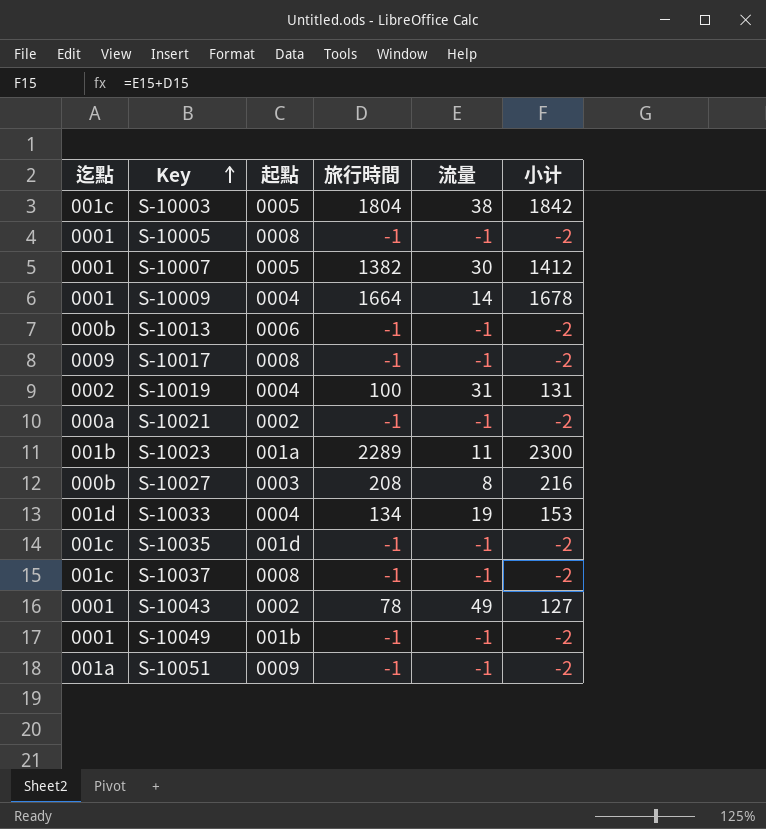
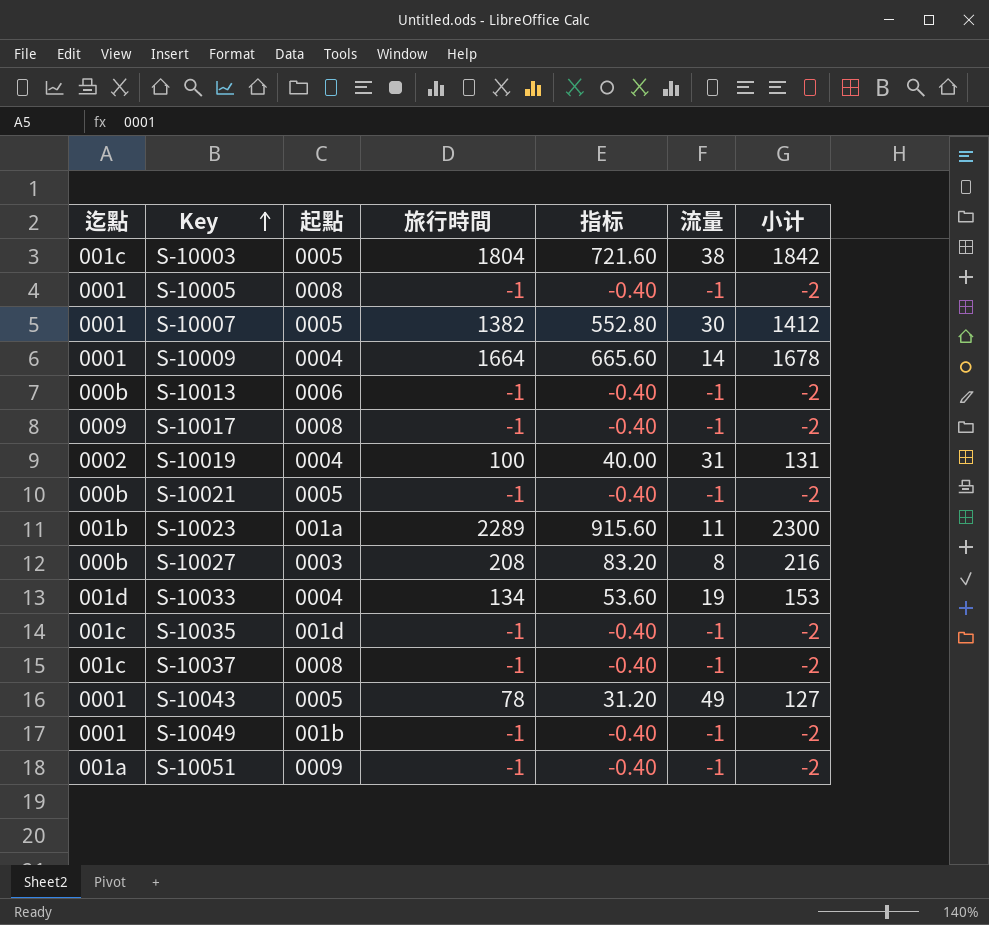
column 指标 | formula: none -> [旅行時間] * 0.4
S-10021 | 迄點: 000a -> 000b
S-10021 | 起點: 0002 -> 0005
S-10043 | 起點: 0002 -> 0005

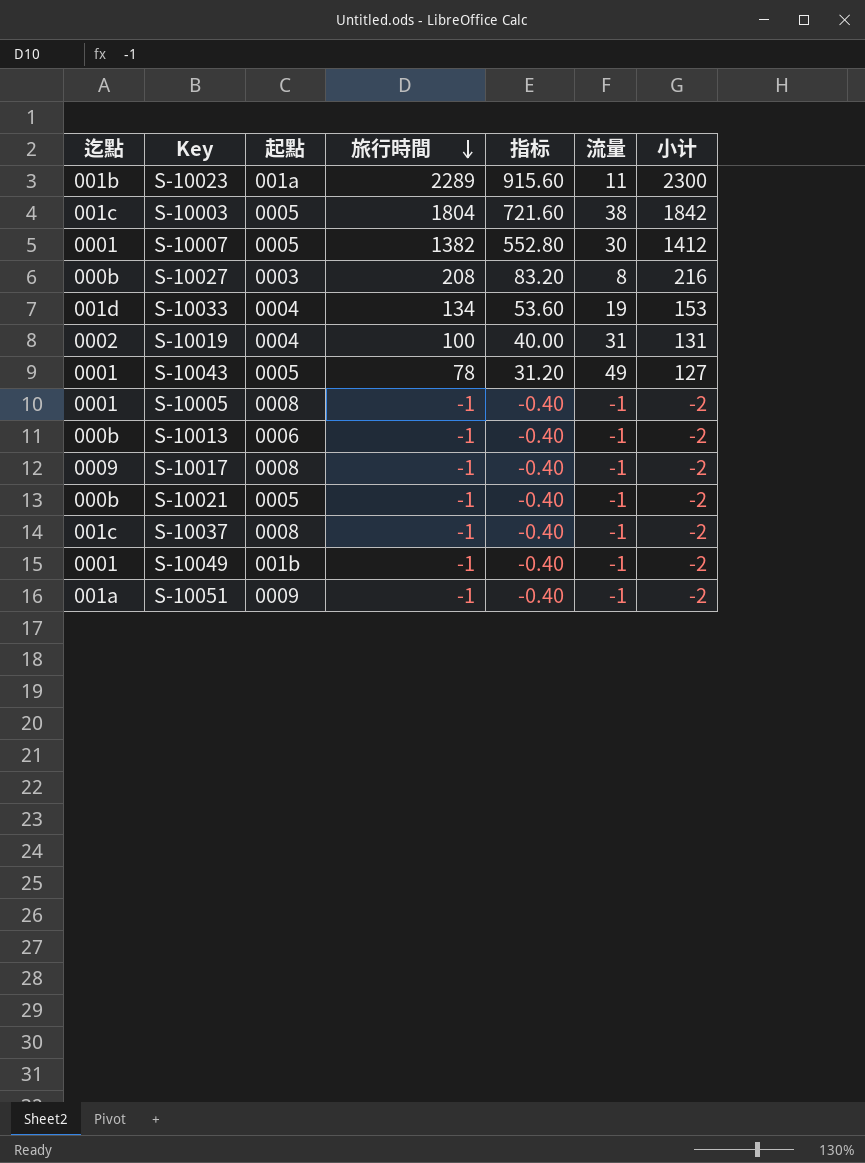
row order: Key ascending -> 旅行時間 descending
row S-10009: 0001 | 0004 | 1664 | 665.60 | 14 | 1678 -> none
row S-10035: 001c | 001d | -1 | -0.40 | -1 | -2 -> none

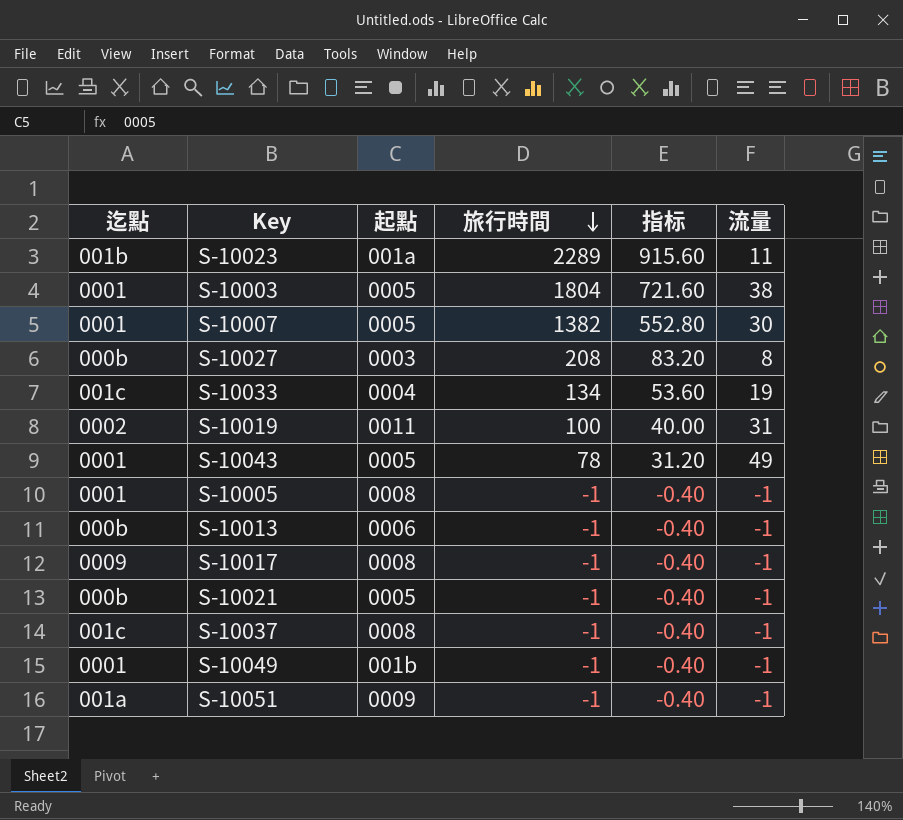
column 小计 | formula: [旅行時間] + [流量] -> none
S-10003 | 迄點: 001c -> 0001
S-10033 | 迄點: 001d -> 001c
S-10019 | 起點: 0004 -> 0011

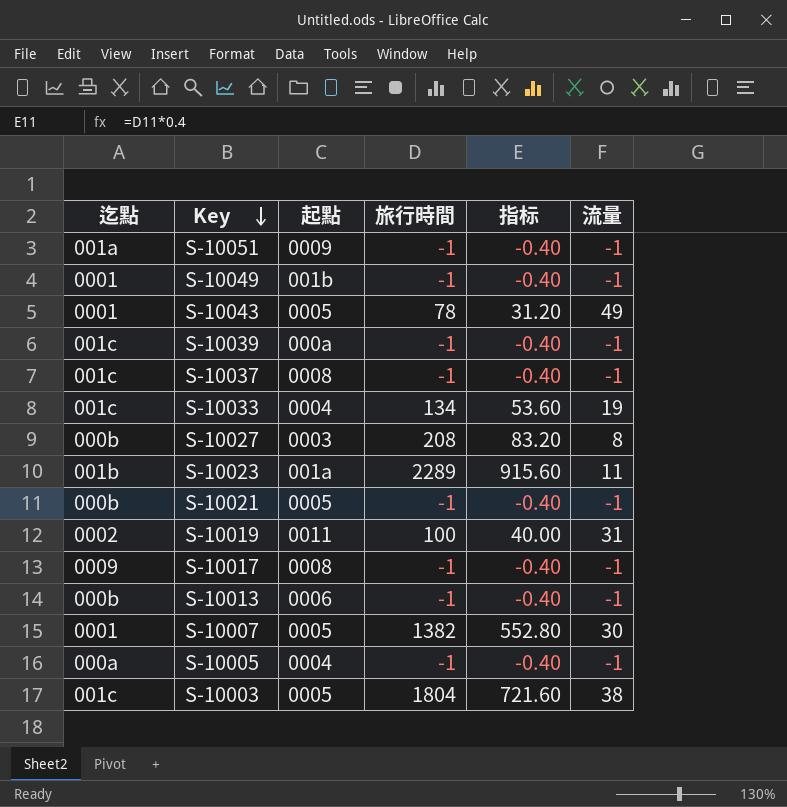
row order: 旅行時間 descending -> Key descending
row S-10039: none -> 001c | 000a | -1 | -0.40 | -1
S-10005 | 迄點: 0001 -> 000a
S-10005 | 起點: 0008 -> 0004
S-10003 | 迄點: 0001 -> 001c

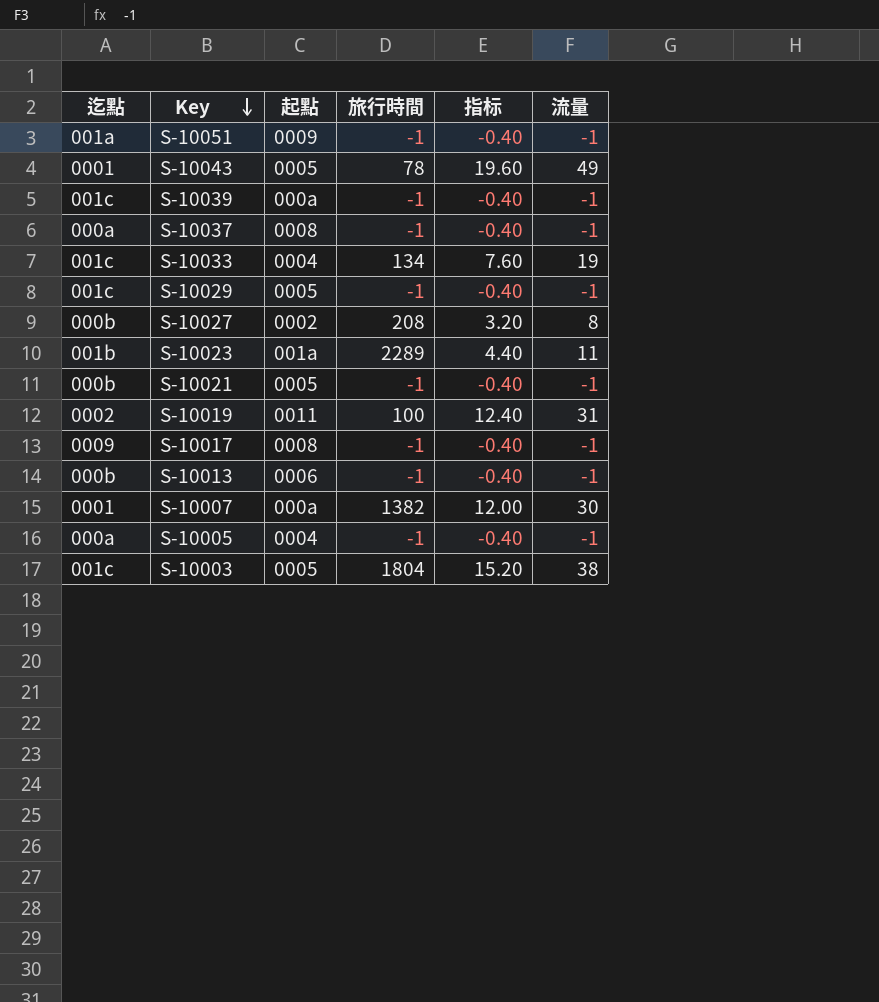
column 指标 | formula: [旅行時間] * 0.4 -> [流量] * 0.4
row S-10049: 0001 | 001b | -1 | -0.40 | -1 -> none
S-10037 | 迄點: 001c -> 000a
row S-10029: none -> 001c | 0005 | -1 | -0.40 | -1
S-10027 | 起點: 0003 -> 0002
S-10007 | 起點: 0005 -> 000a

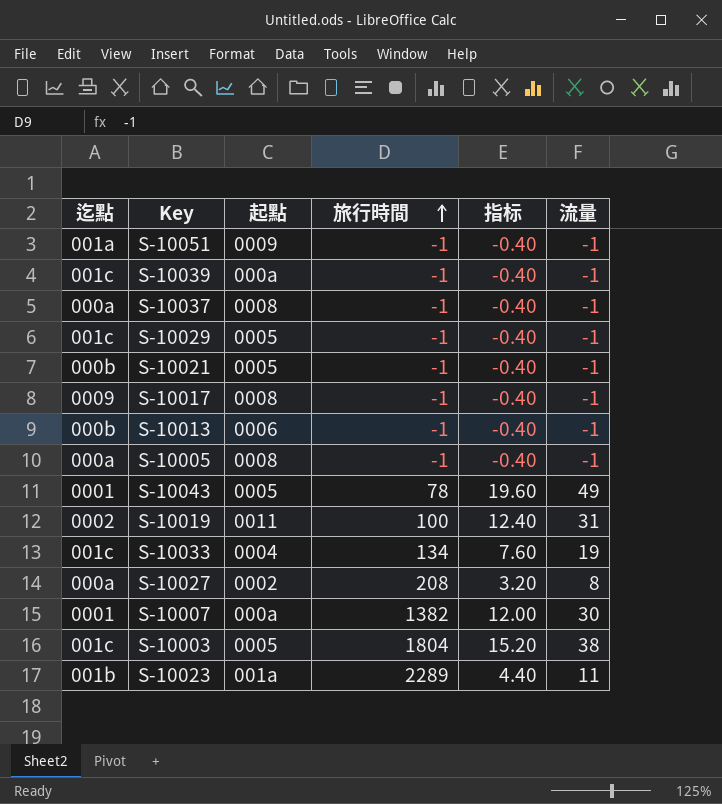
row order: Key descending -> 旅行時間 ascending
S-10005 | 起點: 0004 -> 0008
S-10027 | 迄點: 000b -> 000a

